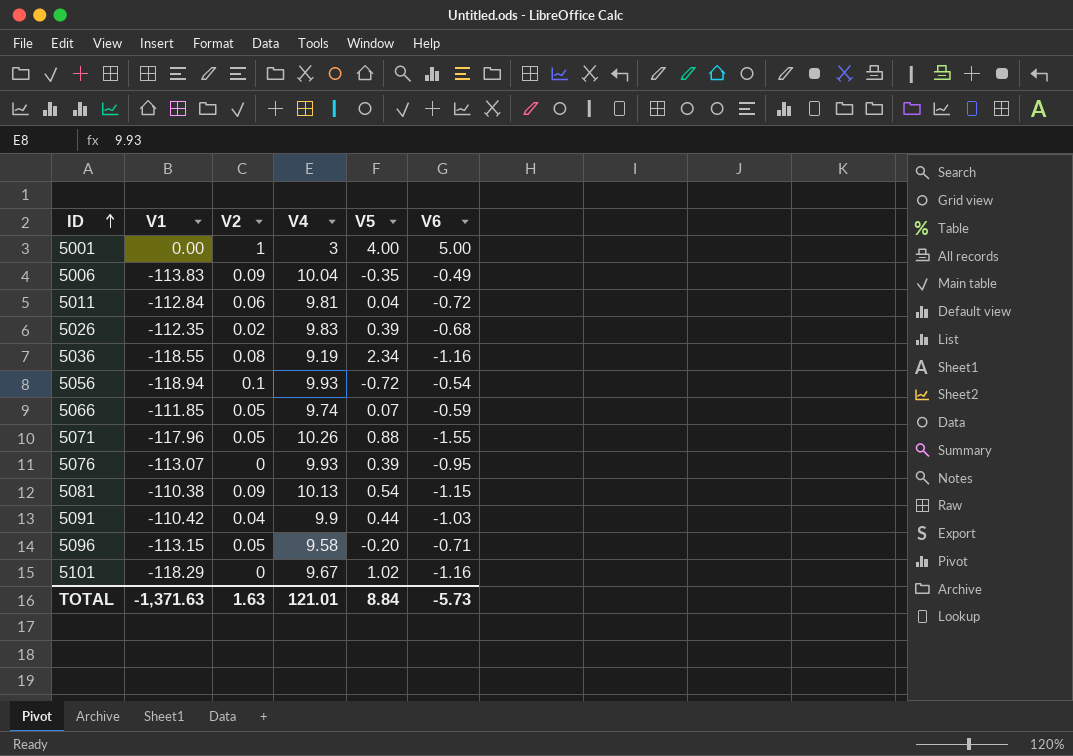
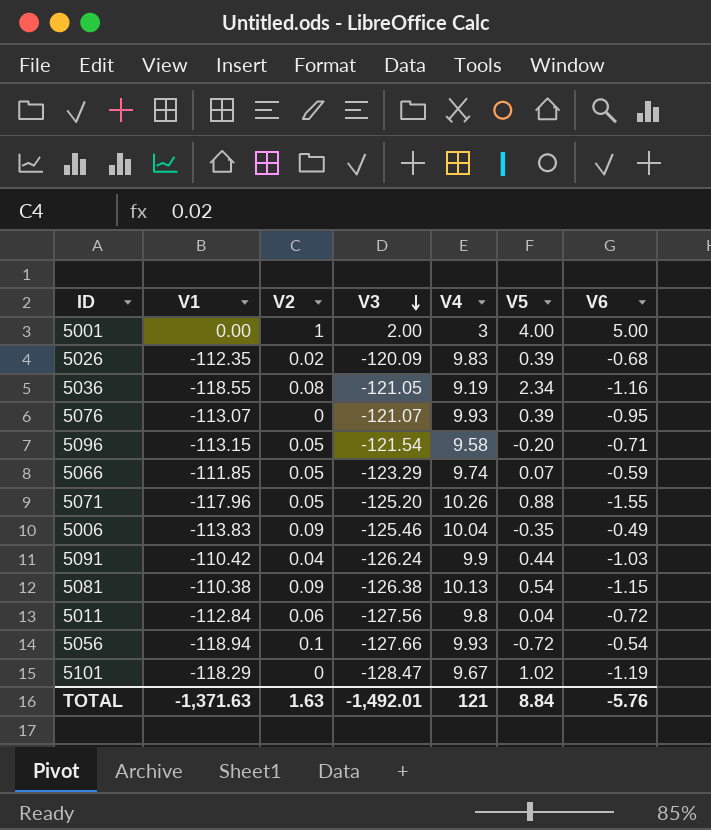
row order: ID ascending -> V3 descending
column V3 | position: none -> 4
5011 | V4: 9.81 -> 9.8
5101 | V6: -1.16 -> -1.19
TOTAL | V4: 121.01 -> 121
TOTAL | V6: -5.73 -> -5.76

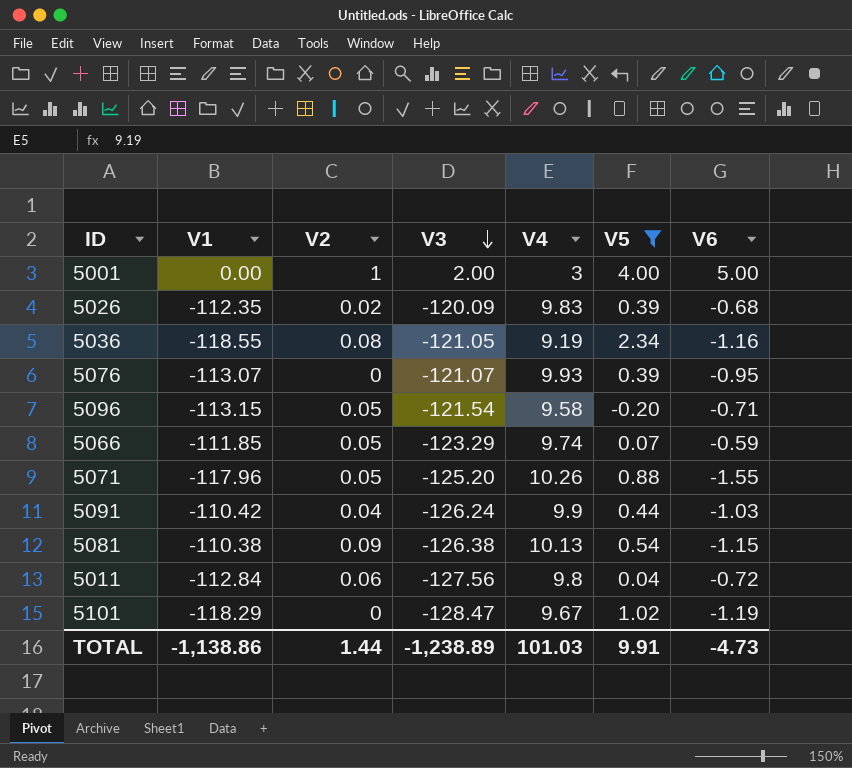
filter: none -> V5 >= -0.20
TOTAL | V1: -1,371.63 -> -1,138.86
TOTAL | V2: 1.63 -> 1.44
TOTAL | V3: -1,492.01 -> -1,238.89
TOTAL | V4: 121 -> 101.03
TOTAL | V5: 8.84 -> 9.91
TOTAL | V6: -5.76 -> -4.73

